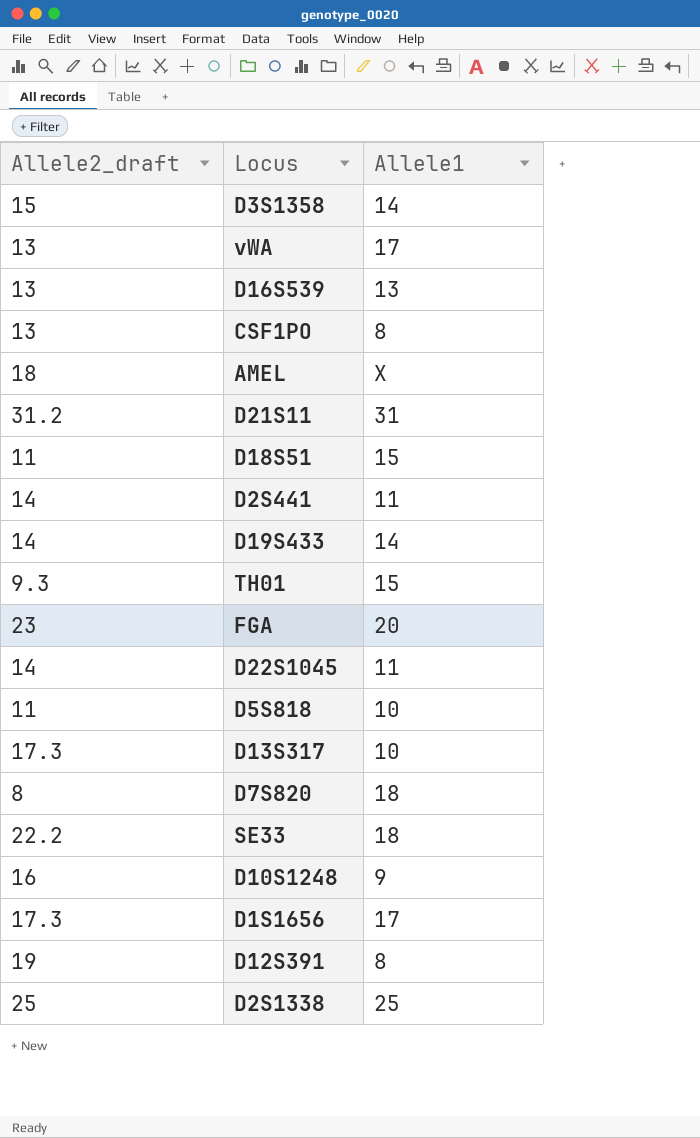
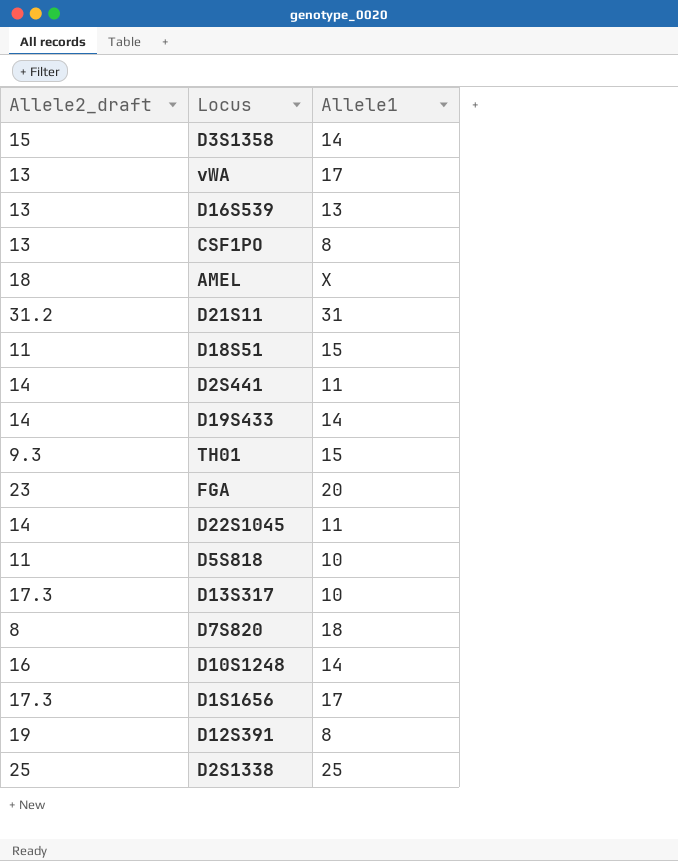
row SE33: 22.2 | 18 -> none
D10S1248 | Allele1: 9 -> 14

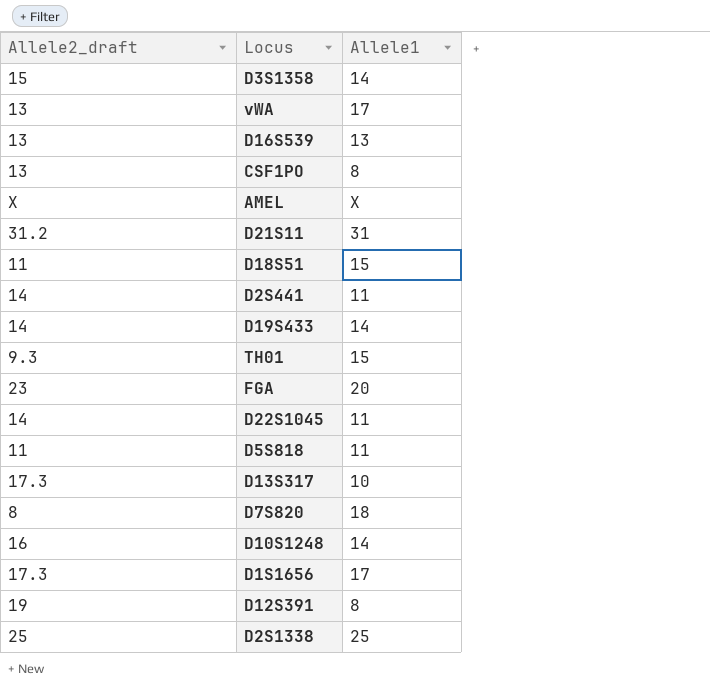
AMEL | Allele2_draft: 18 -> X
D5S818 | Allele1: 10 -> 11

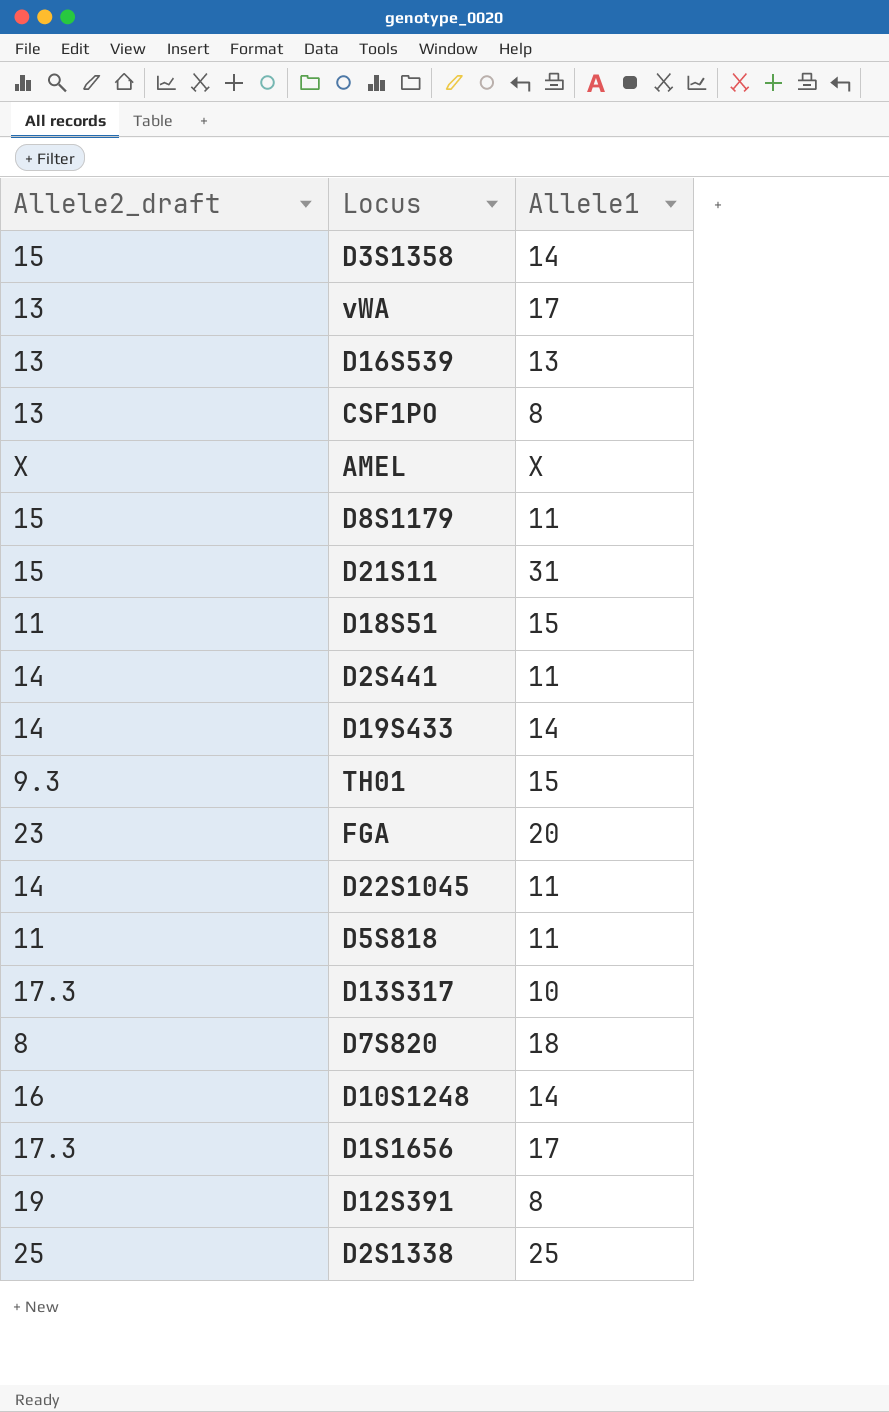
row D8S1179: none -> 15 | 11
D21S11 | Allele2_draft: 31.2 -> 15

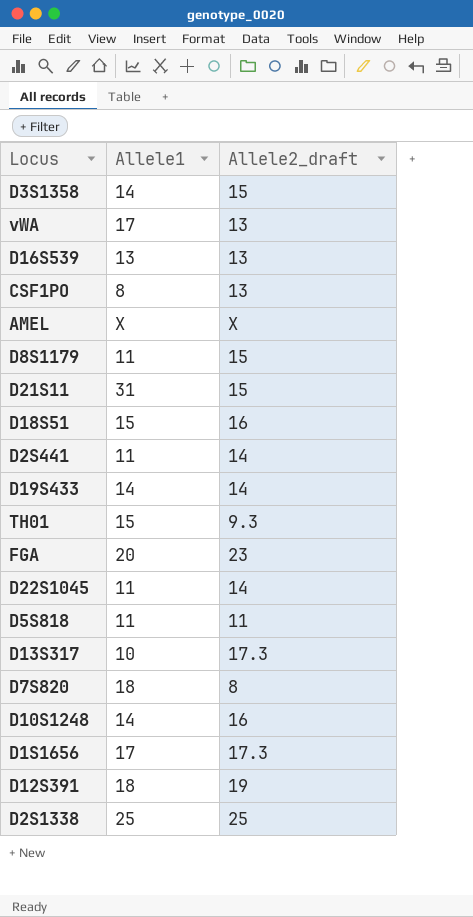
column Allele2_draft | position: 1 -> 3
D18S51 | Allele2_draft: 11 -> 16
D12S391 | Allele1: 8 -> 18

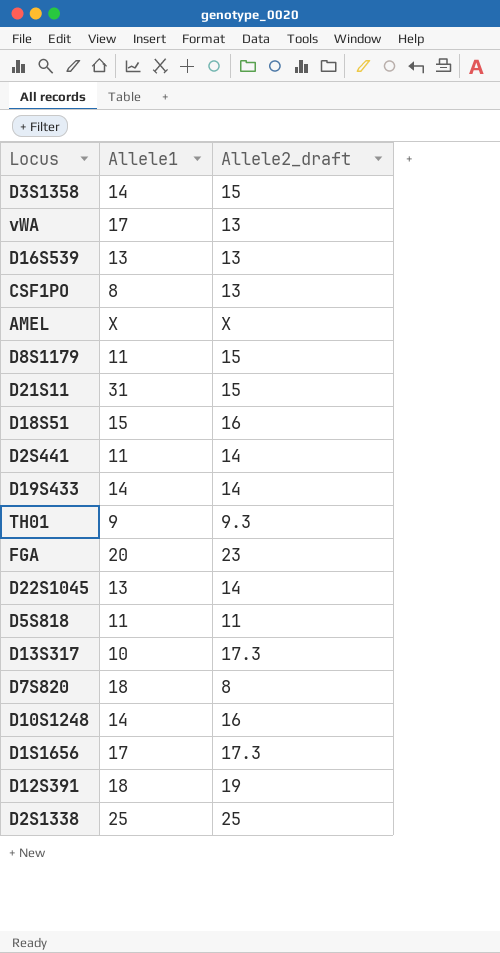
TH01 | Allele1: 15 -> 9
D22S1045 | Allele1: 11 -> 13

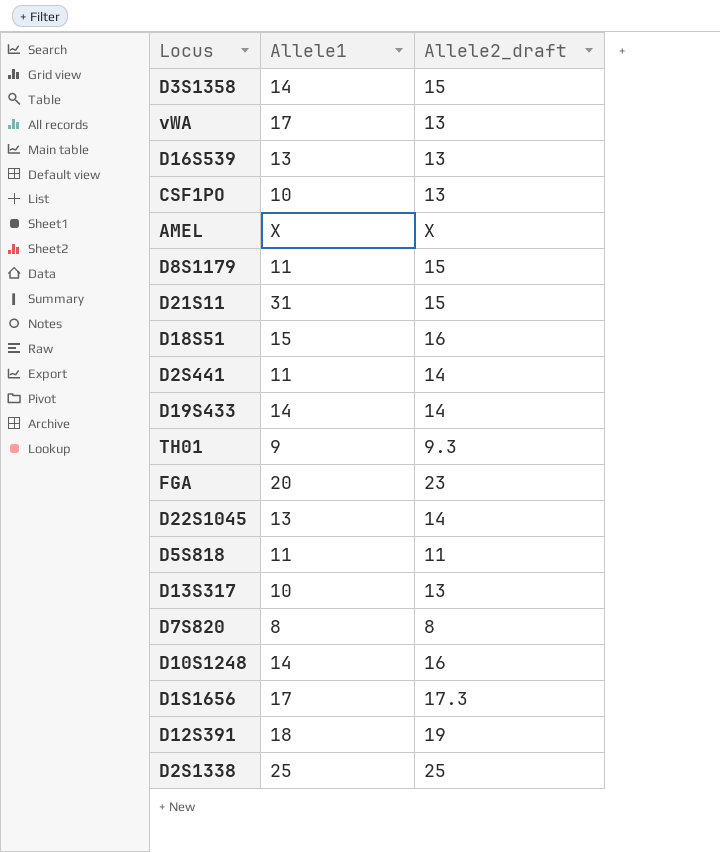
CSF1PO | Allele1: 8 -> 10
D13S317 | Allele2_draft: 17.3 -> 13
D7S820 | Allele1: 18 -> 8

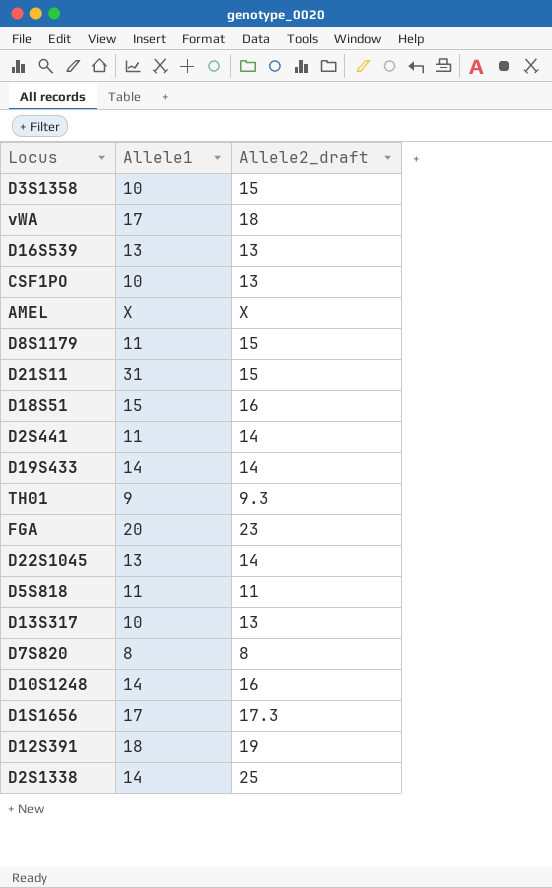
D3S1358 | Allele1: 14 -> 10
vWA | Allele2_draft: 13 -> 18
D2S1338 | Allele1: 25 -> 14

